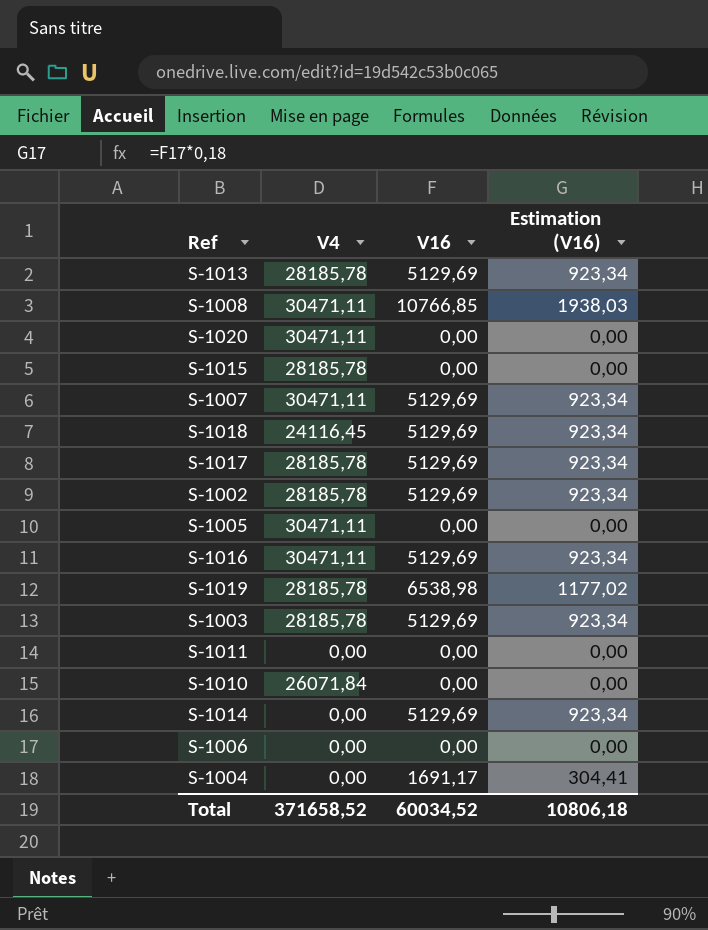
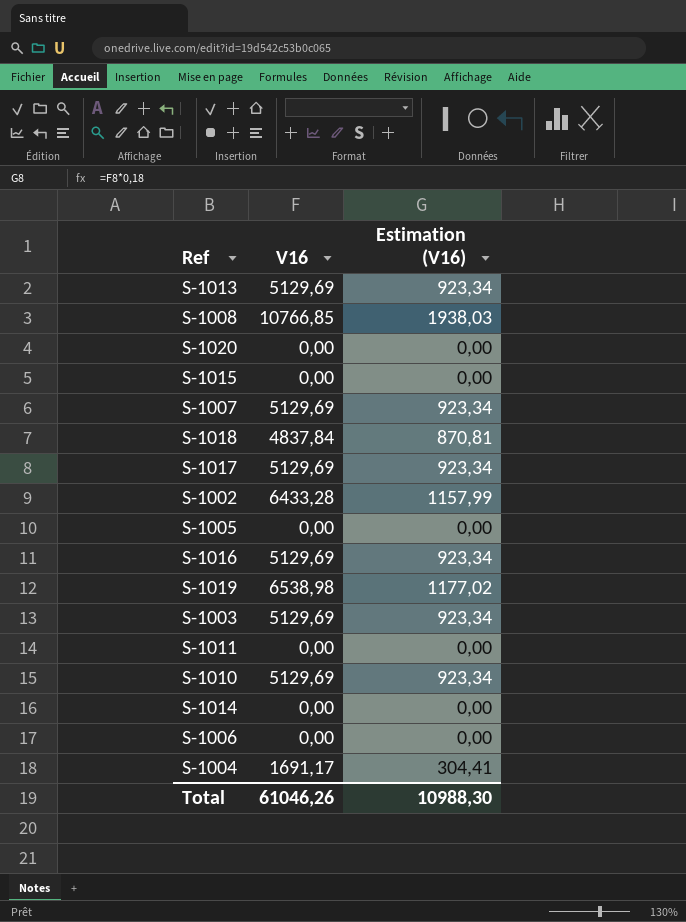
column V4 | position: 2 -> none
S-1018 | V16: 5129,69 -> 4837,84
S-1018 | Estimation (V16): 923,34 -> 870,81
S-1002 | V16: 5129,69 -> 6433,28
S-1002 | Estimation (V16): 923,34 -> 1157,99
S-1010 | V16: 0,00 -> 5129,69
S-1010 | Estimation (V16): 0,00 -> 923,34
S-1014 | V16: 5129,69 -> 0,00
S-1014 | Estimation (V16): 923,34 -> 0,00
Total | V16: 60034,52 -> 61046,26
Total | Estimation (V16): 10806,18 -> 10988,30

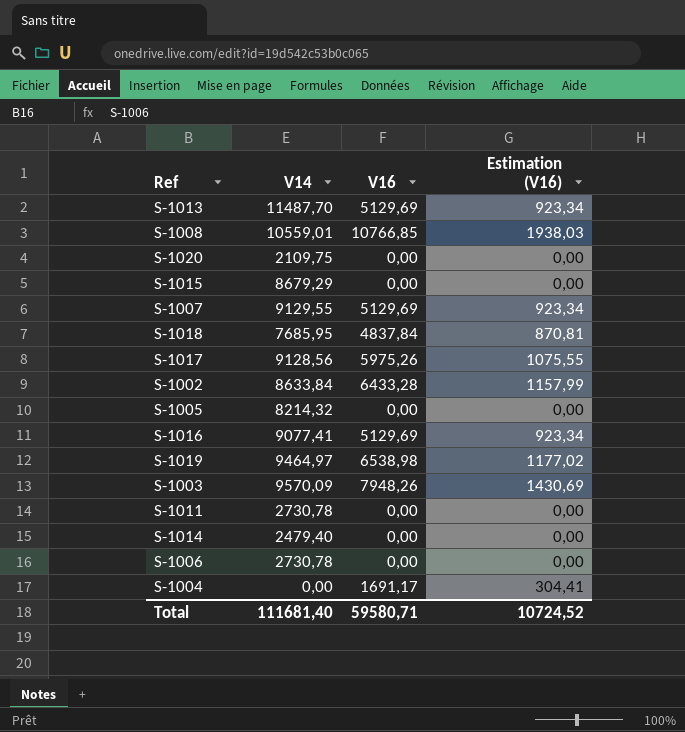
column V14 | position: none -> 2
row S-1010: 5129,69 | 923,34 -> none
S-1017 | V16: 5129,69 -> 5975,26
S-1017 | Estimation (V16): 923,34 -> 1075,55
S-1003 | V16: 5129,69 -> 7948,26
S-1003 | Estimation (V16): 923,34 -> 1430,69
Total | V16: 61046,26 -> 59580,71
Total | Estimation (V16): 10988,30 -> 10724,52

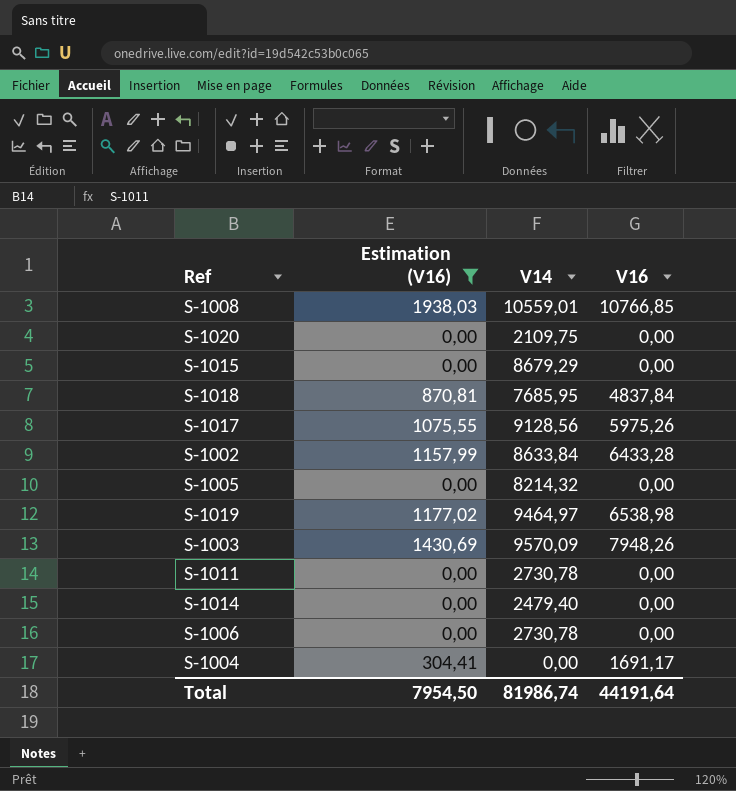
filter: none -> Estimation (V16) != 923,34
column Estimation (V16) | position: 4 -> 2
Total | Estimation (V16): 10724,52 -> 7954,50
Total | V14: 111681,40 -> 81986,74
Total | V16: 59580,71 -> 44191,64

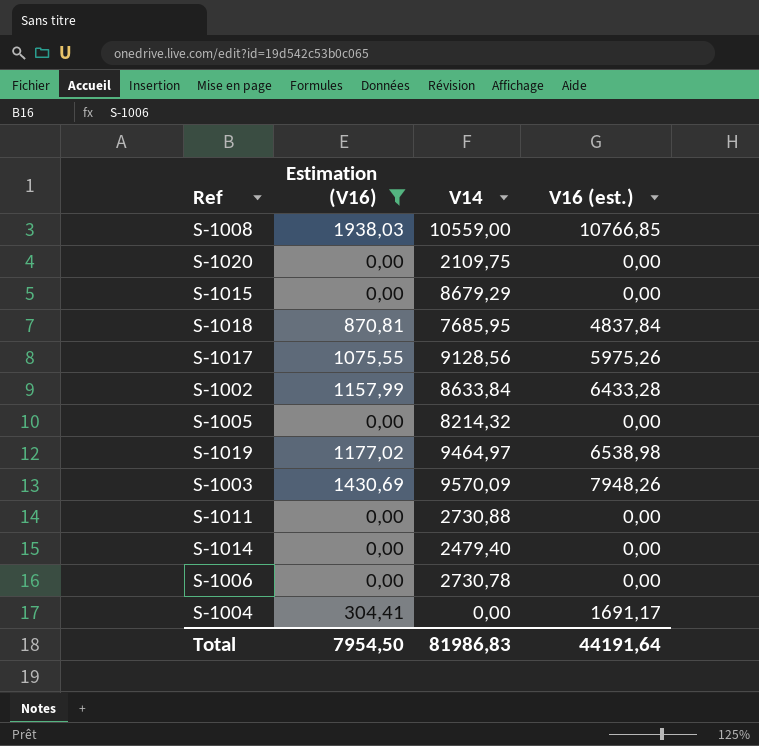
column name: V16 -> V16 (est.)
S-1008 | V14: 10559,01 -> 10559,00
S-1011 | V14: 2730,78 -> 2730,88
Total | V14: 81986,74 -> 81986,83

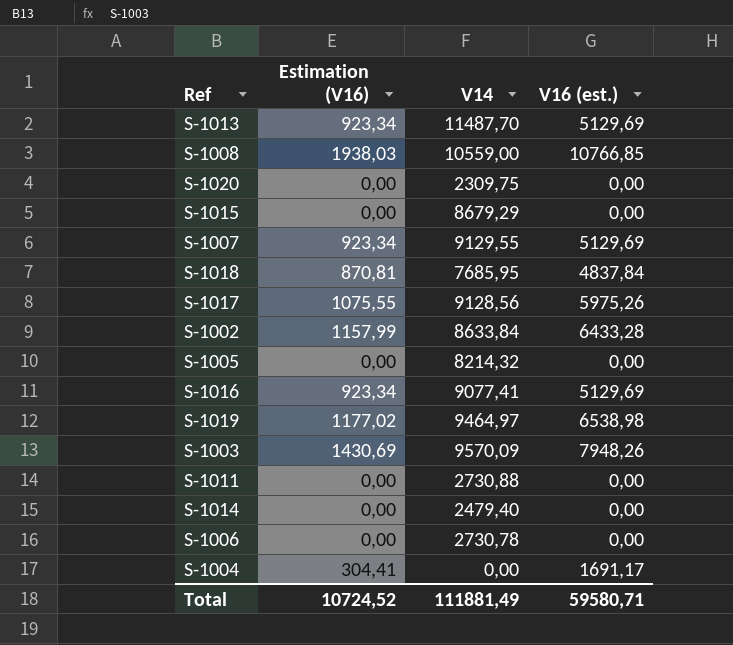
filter: Estimation (V16) != 923,34 -> none
S-1020 | V14: 2109,75 -> 2309,75
Total | Estimation (V16): 7954,50 -> 10724,52
Total | V14: 81986,83 -> 111881,49
Total | V16 (est.): 44191,64 -> 59580,71

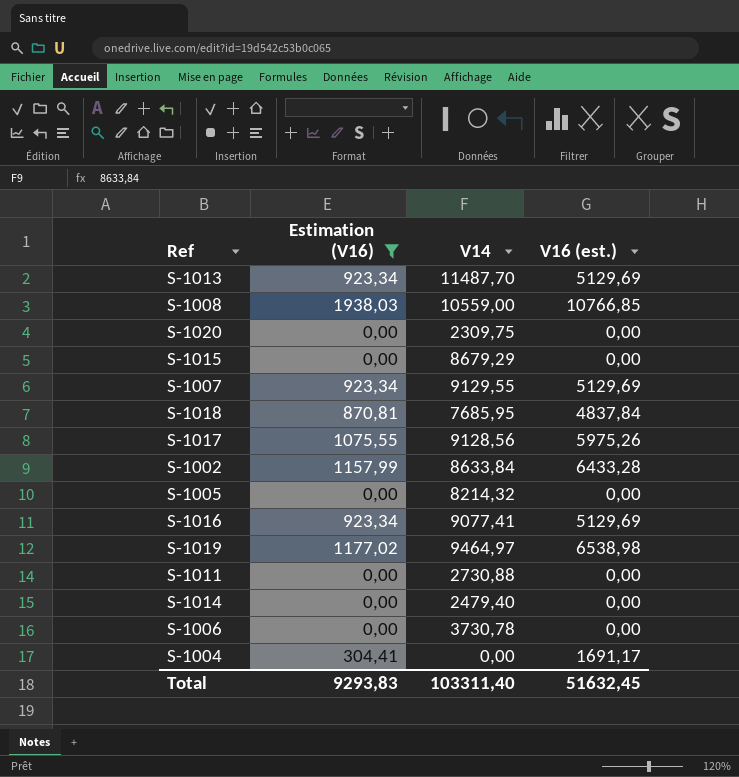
filter: none -> Estimation (V16) != 1430,69
S-1006 | V14: 2730,78 -> 3730,78
Total | Estimation (V16): 10724,52 -> 9293,83
Total | V14: 111881,49 -> 103311,40
Total | V16 (est.): 59580,71 -> 51632,45

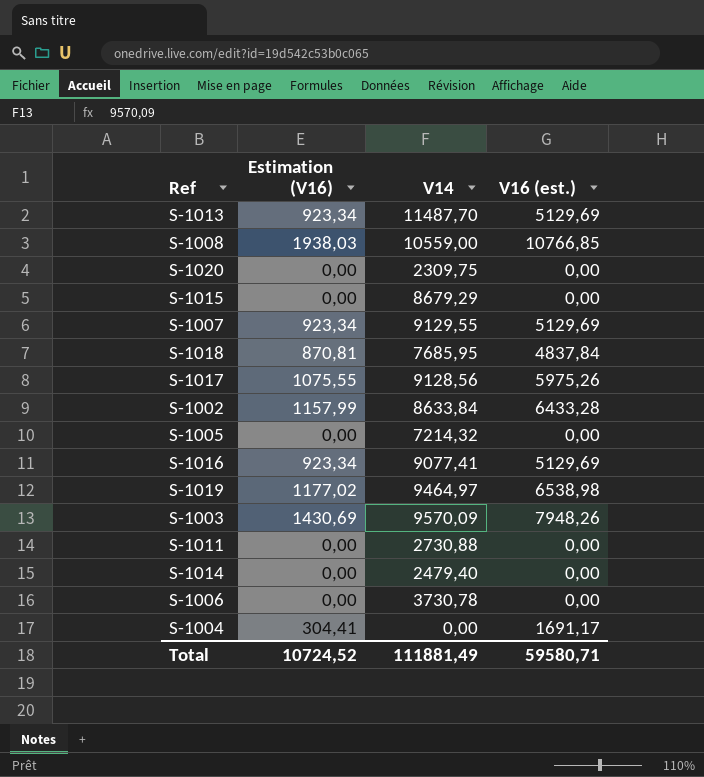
filter: Estimation (V16) != 1430,69 -> none
S-1005 | V14: 8214,32 -> 7214,32
Total | Estimation (V16): 9293,83 -> 10724,52
Total | V14: 103311,40 -> 111881,49
Total | V16 (est.): 51632,45 -> 59580,71

